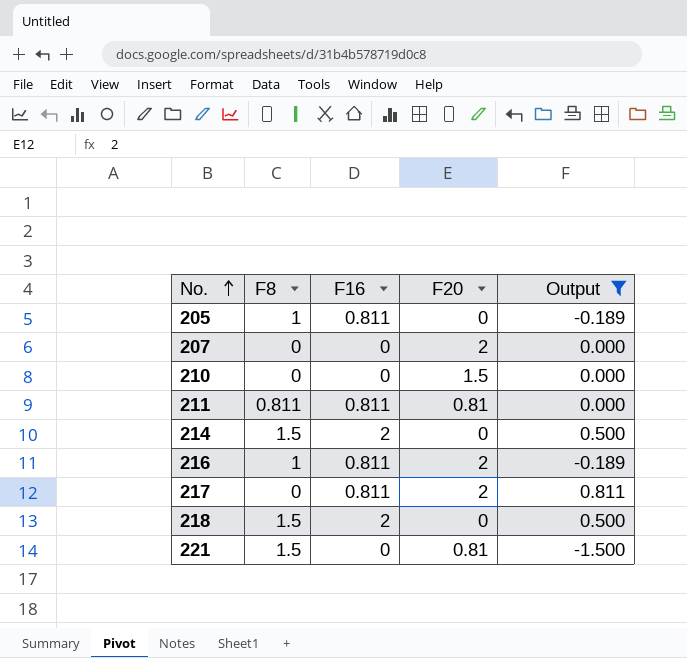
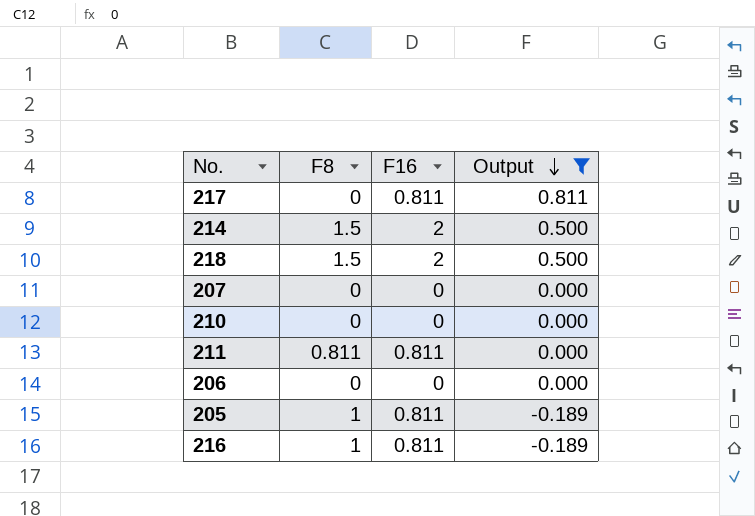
row order: No. ascending -> Output descending
column F20 | position: 4 -> none
row 221: 1.5 | 0 | 0.81 | -1.500 -> none
row 206: none -> 0 | 0 | 0.000

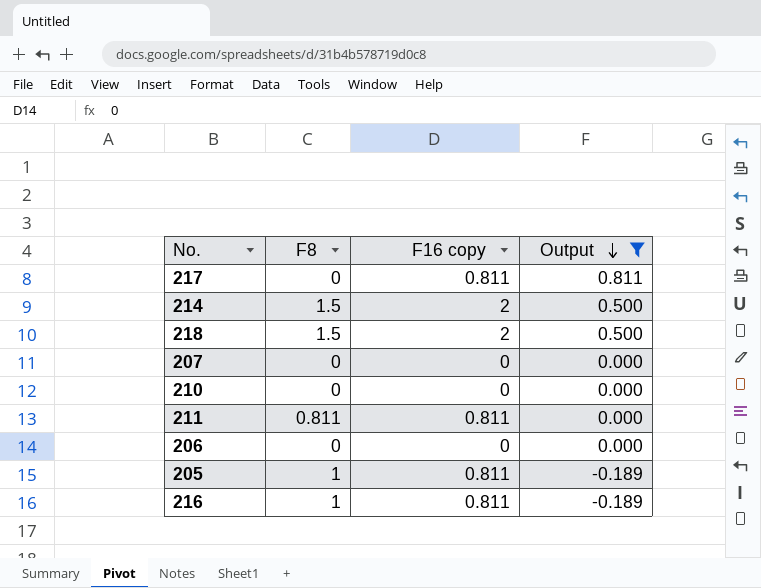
column name: F16 -> F16 copy

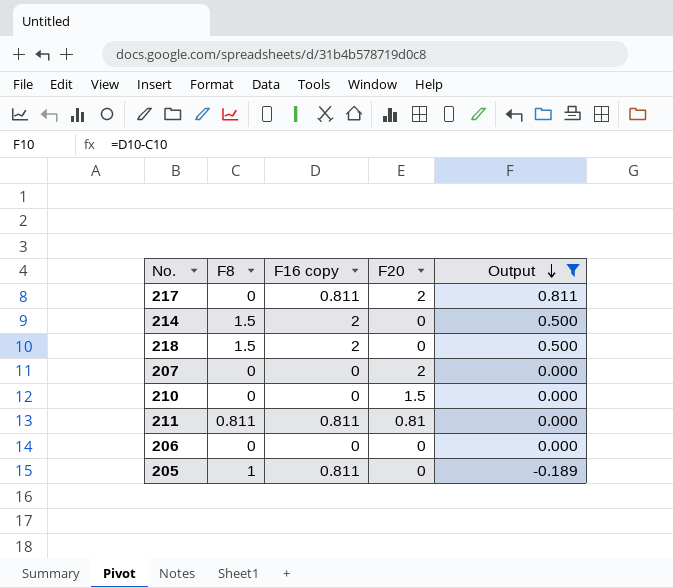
column F20 | position: none -> 4
row 216: 1 | 0.811 | -0.189 -> none

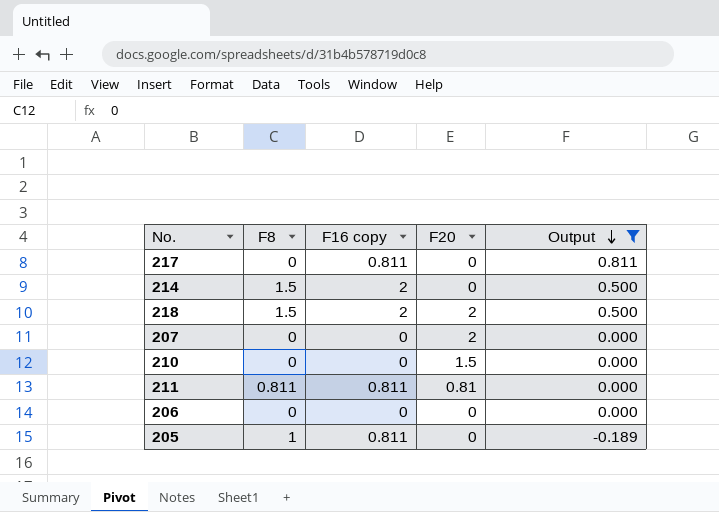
217 | F20: 2 -> 0
218 | F20: 0 -> 2

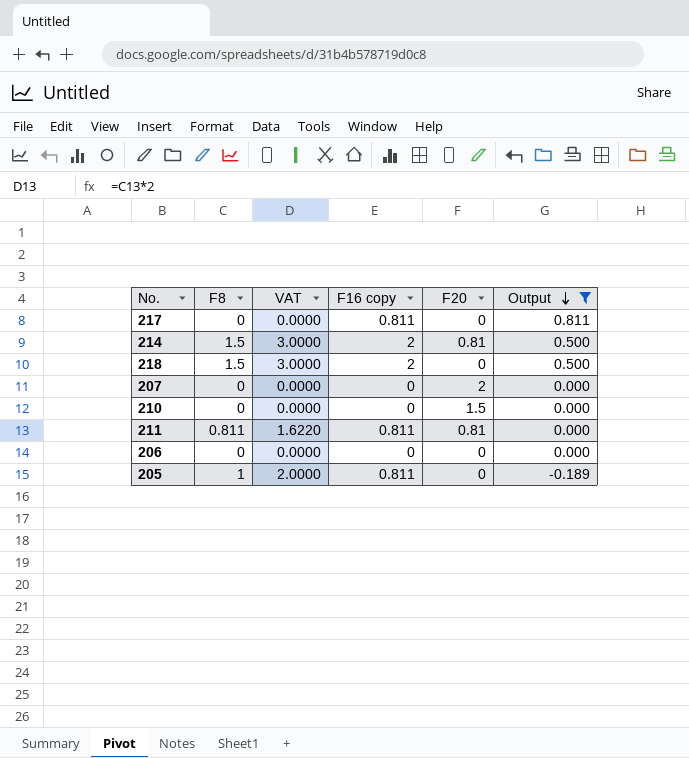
column VAT | formula: none -> [F8] * 2
214 | F20: 0 -> 0.81
218 | F20: 2 -> 0

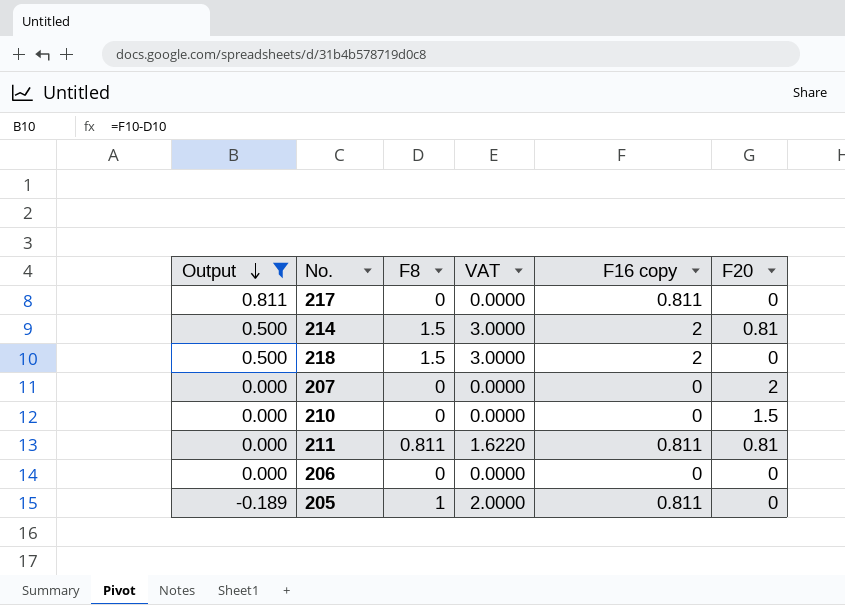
column Output | position: 6 -> 1

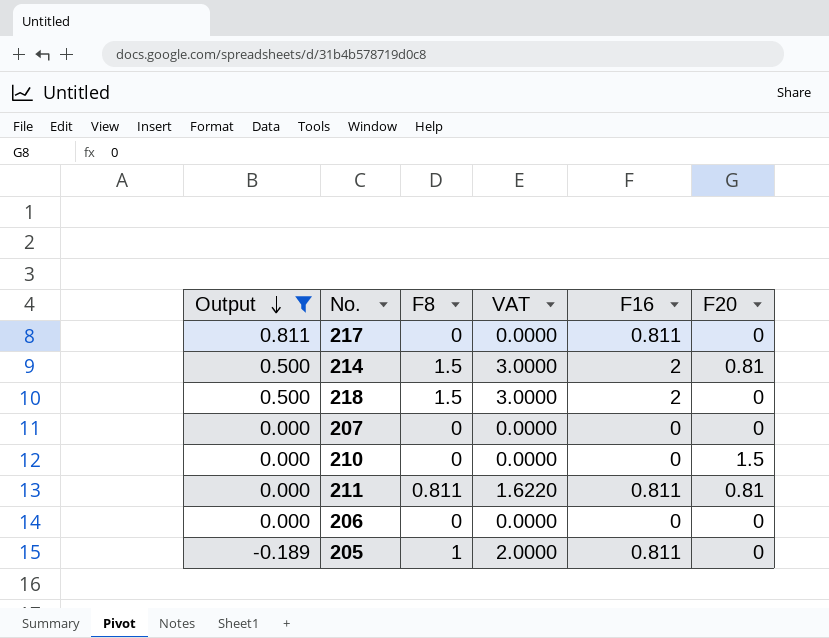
column name: F16 copy -> F16
207 | F20: 2 -> 0

